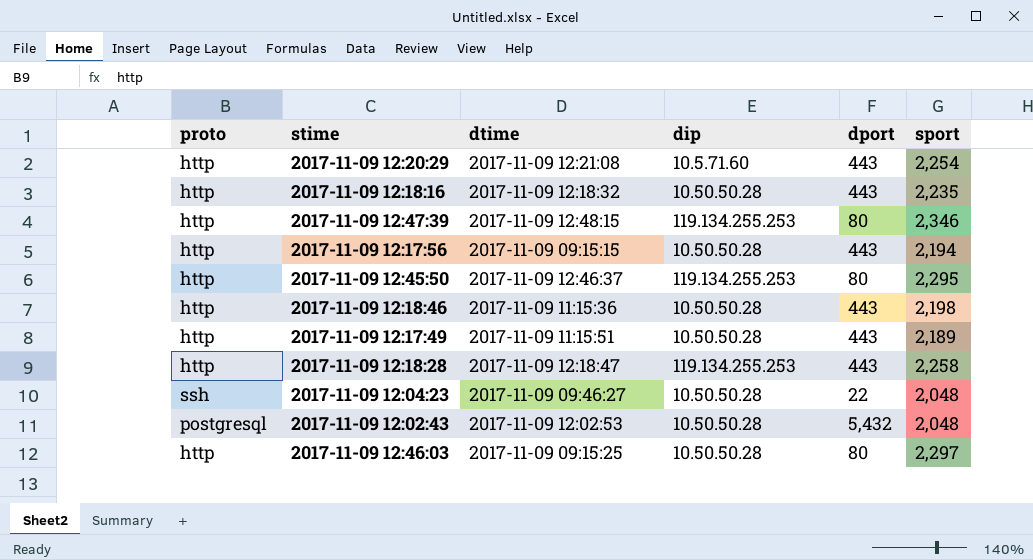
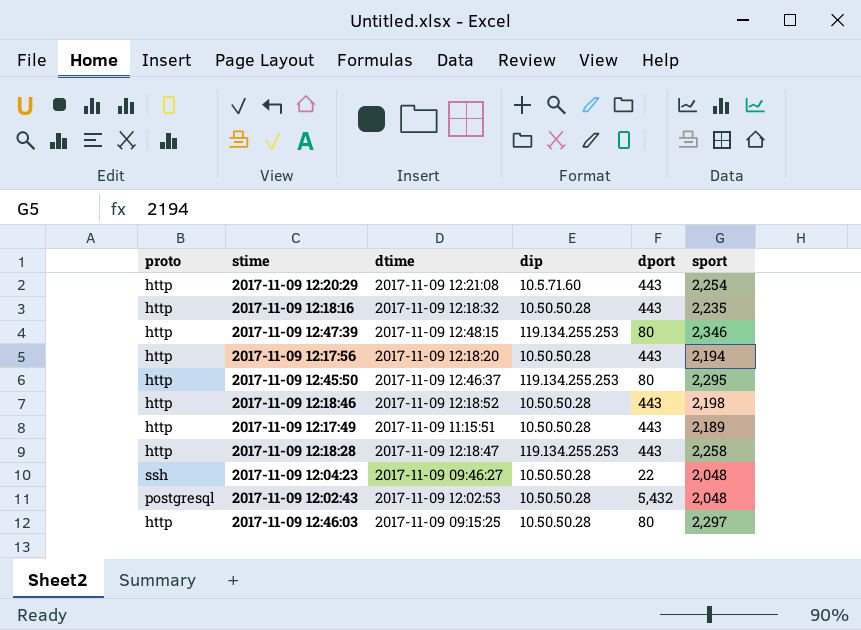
2017-11-09 12:17:56 | dtime: 2017-11-09 09:15:15 -> 2017-11-09 12:18:20
2017-11-09 12:18:46 | dtime: 2017-11-09 11:15:36 -> 2017-11-09 12:18:52

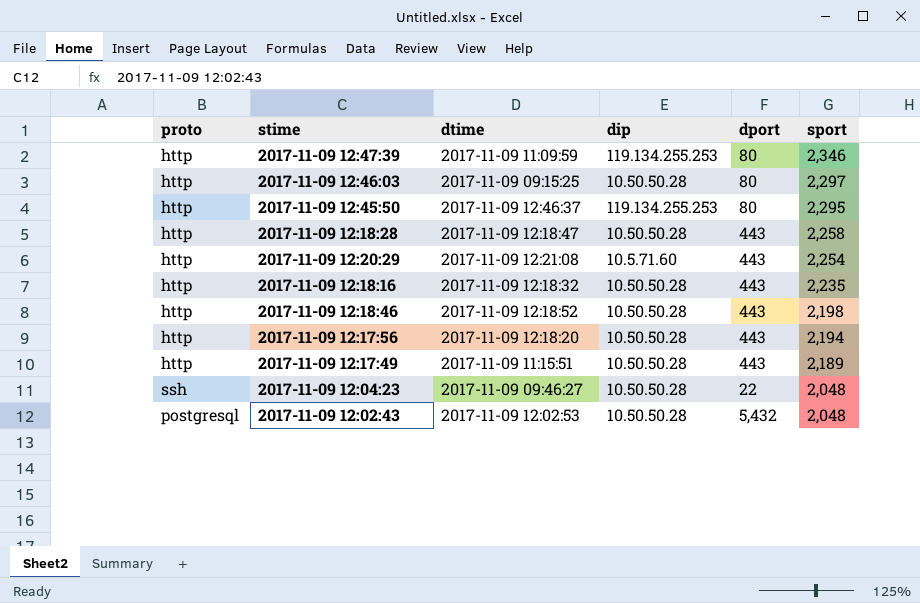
row order: none -> sport descending
2017-11-09 12:47:39 | dtime: 2017-11-09 12:48:15 -> 2017-11-09 11:09:59
2017-11-09 12:18:28 | dip: 119.134.255.253 -> 10.50.50.28

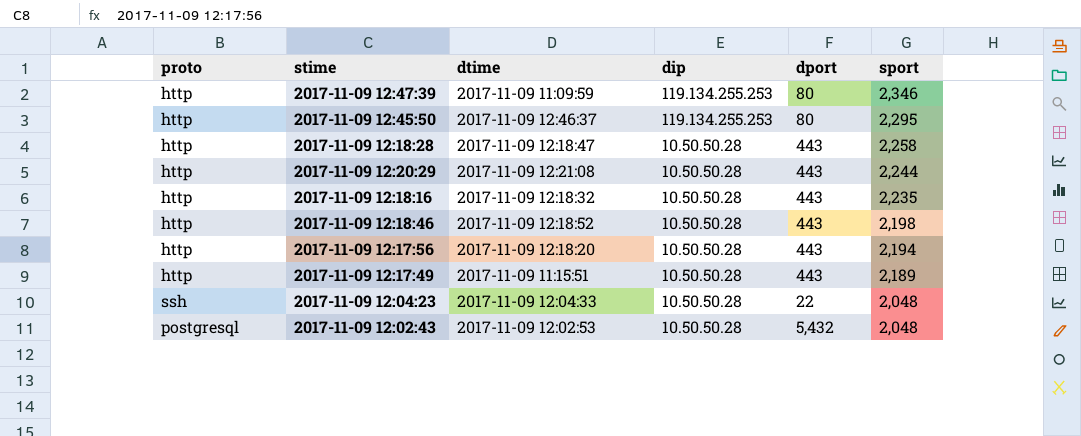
row 2017-11-09 12:46:03: http | 2017-11-09 09:15:25 | 10.50.50.28 | 80 | 2,297 -> none
2017-11-09 12:20:29 | dip: 10.5.71.60 -> 10.50.50.28
2017-11-09 12:20:29 | sport: 2,254 -> 2,244
2017-11-09 12:04:23 | dtime: 2017-11-09 09:46:27 -> 2017-11-09 12:04:33

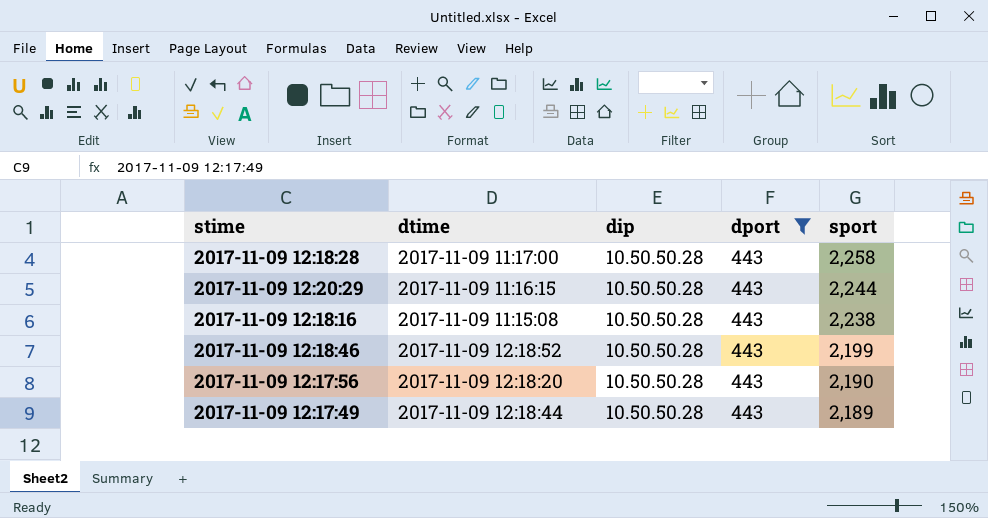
filter: none -> dport = 443
column proto | position: 1 -> none
2017-11-09 12:18:28 | dtime: 2017-11-09 12:18:47 -> 2017-11-09 11:17:00
2017-11-09 12:20:29 | dtime: 2017-11-09 12:21:08 -> 2017-11-09 11:16:15
2017-11-09 12:18:16 | dtime: 2017-11-09 12:18:32 -> 2017-11-09 11:15:08
2017-11-09 12:18:16 | sport: 2,235 -> 2,238
2017-11-09 12:18:46 | sport: 2,198 -> 2,199
2017-11-09 12:17:56 | sport: 2,194 -> 2,190
2017-11-09 12:17:49 | dtime: 2017-11-09 11:15:51 -> 2017-11-09 12:18:44

